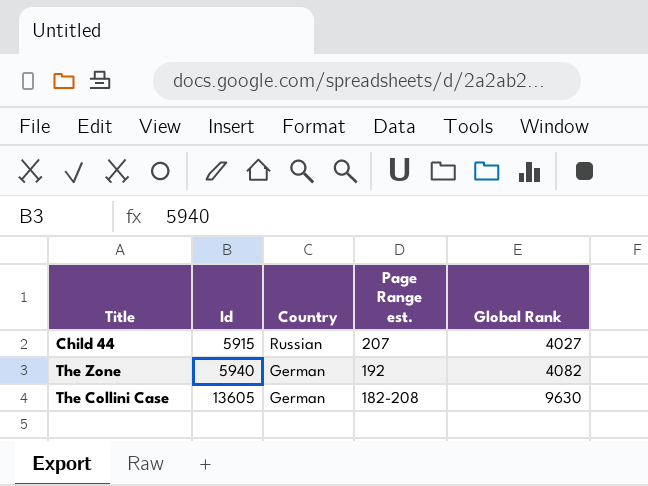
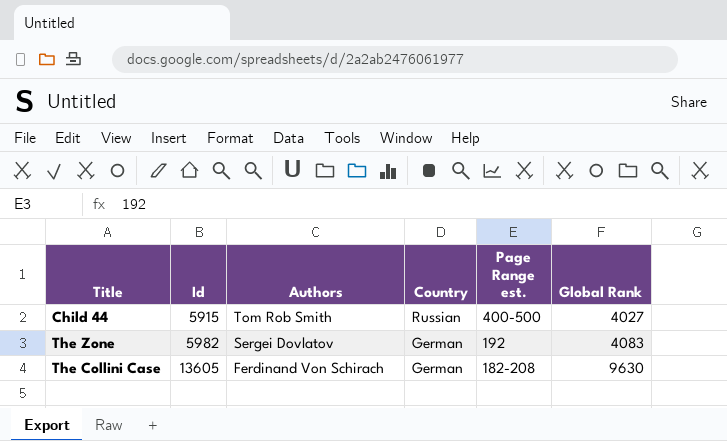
column Authors | position: none -> 3
Child 44 | Page Range est.: 207 -> 400-500
The Zone | Id: 5940 -> 5982
The Zone | Global Rank: 4082 -> 4083

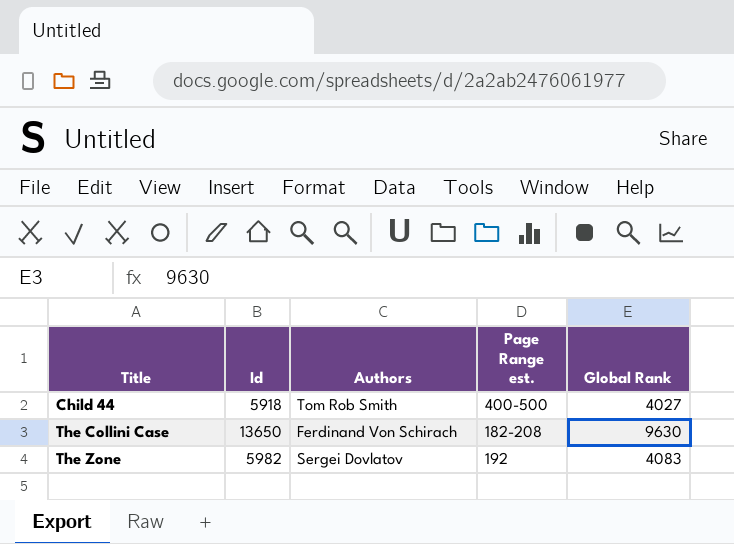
row order: Id ascending -> Title ascending
column Country | position: 4 -> none
Child 44 | Id: 5915 -> 5918
The Collini Case | Id: 13605 -> 13650

